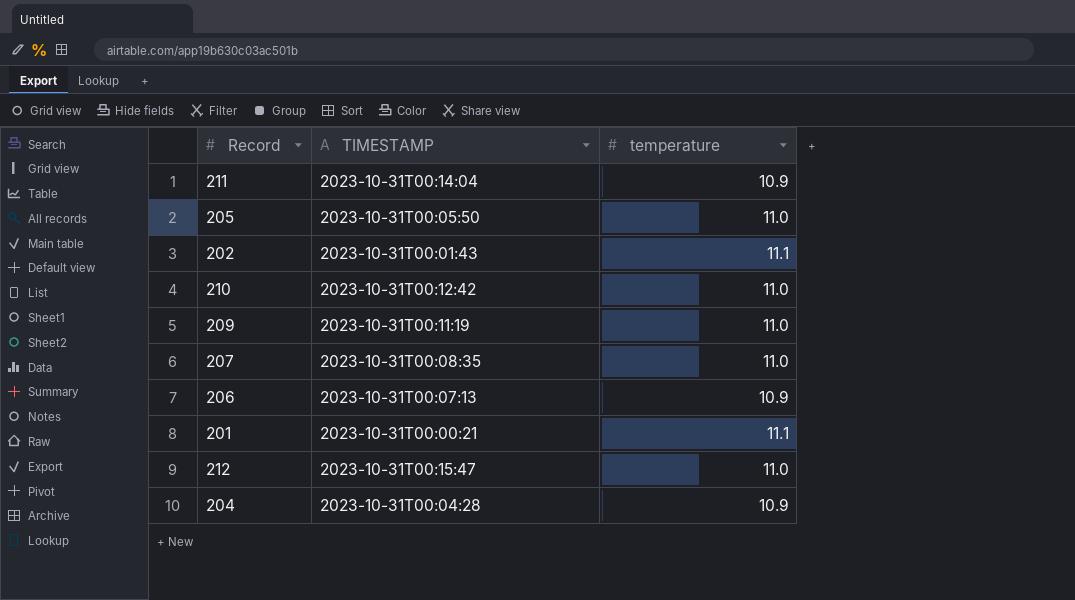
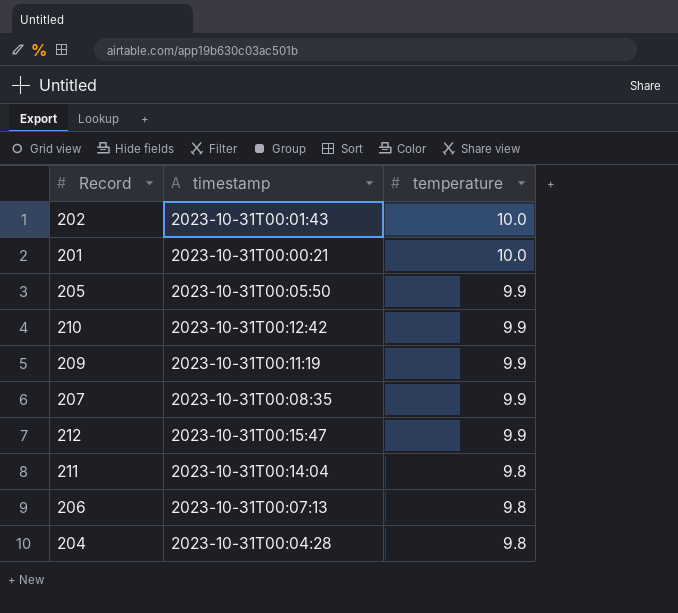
row order: none -> temperature descending
column name: TIMESTAMP -> timestamp
202 | temperature: 11.1 -> 10.0
201 | temperature: 11.1 -> 10.0
205 | temperature: 11.0 -> 9.9
210 | temperature: 11.0 -> 9.9
209 | temperature: 11.0 -> 9.9
207 | temperature: 11.0 -> 9.9
212 | temperature: 11.0 -> 9.9
211 | temperature: 10.9 -> 9.8
206 | temperature: 10.9 -> 9.8
204 | temperature: 10.9 -> 9.8

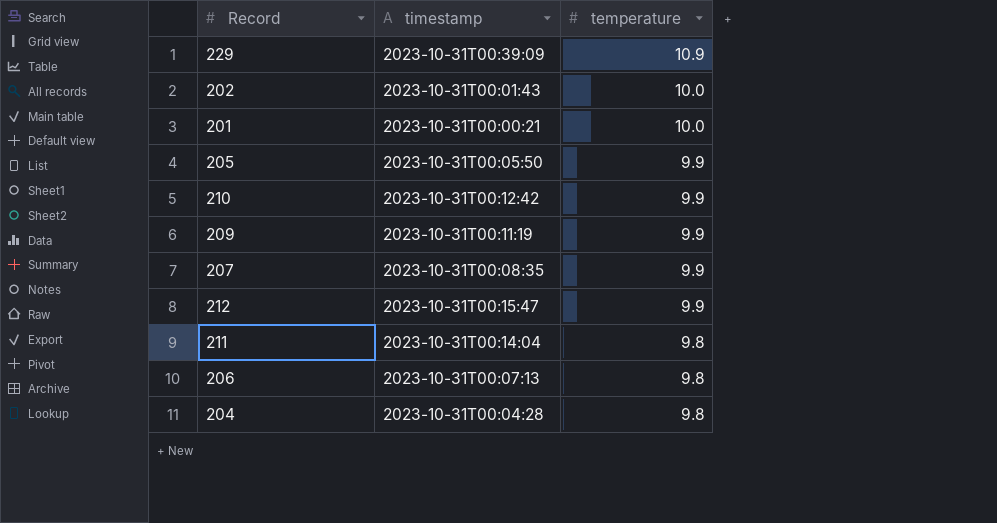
row 229: none -> 2023-10-31T00:39:09 | 10.9

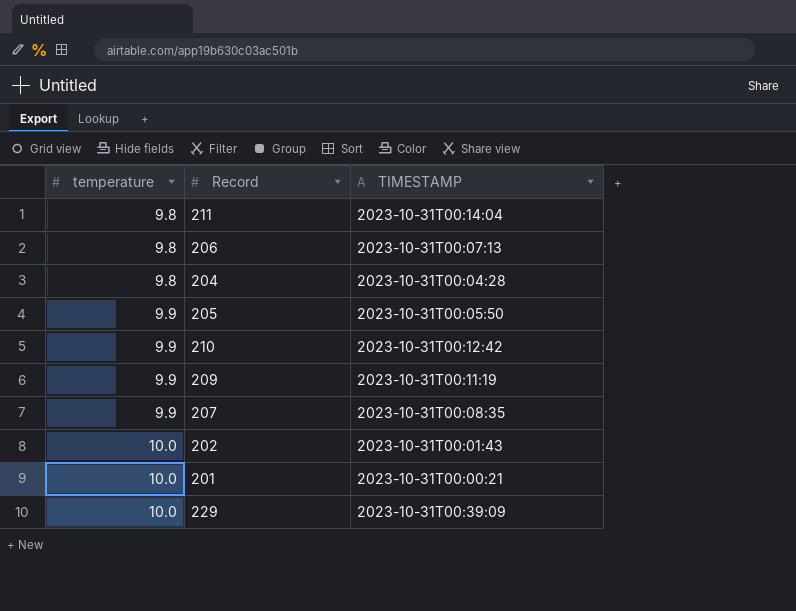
row order: temperature descending -> temperature ascending
column temperature | position: 3 -> 1
column name: timestamp -> TIMESTAMP
row 212: 2023-10-31T00:15:47 | 9.9 -> none
229 | temperature: 10.9 -> 10.0

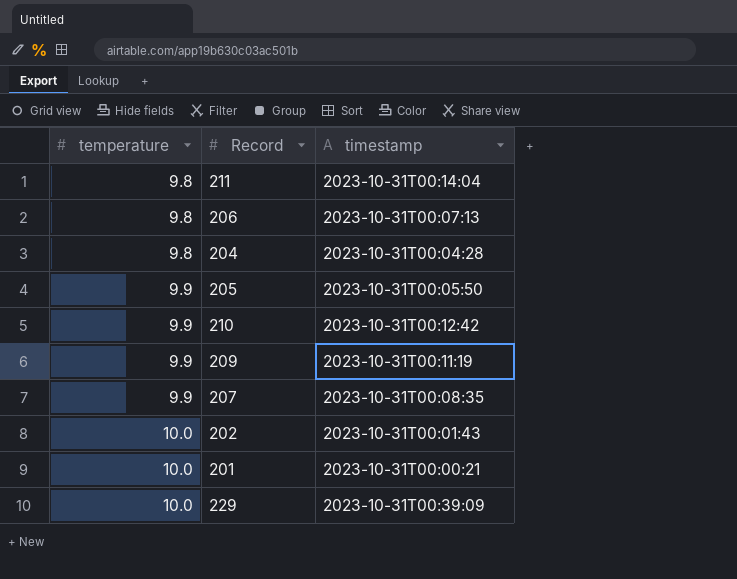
column name: TIMESTAMP -> timestamp

